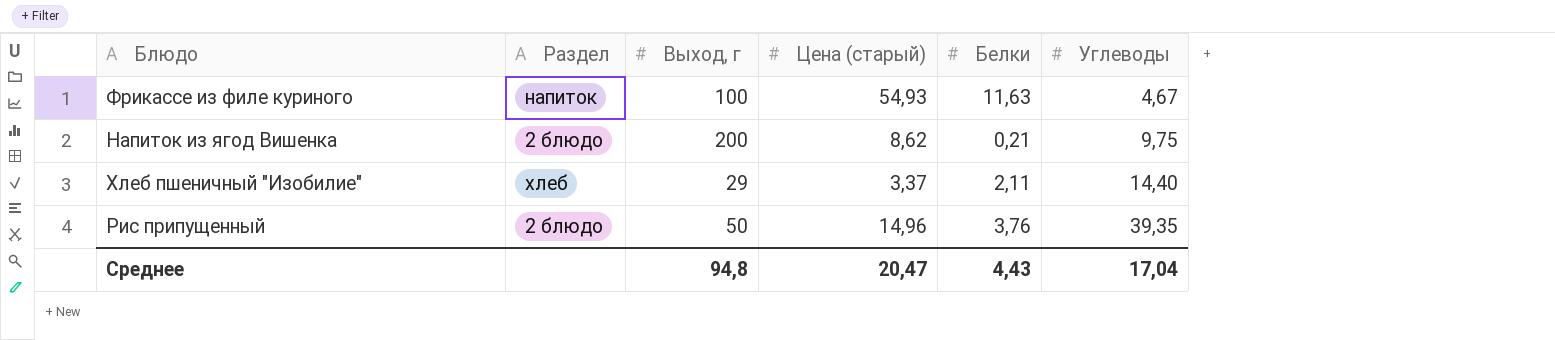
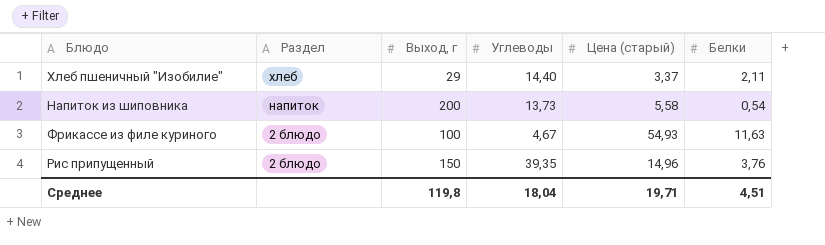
row order: Углеводы ascending -> Раздел descending
column Углеводы | position: 6 -> 4
row Напиток из ягод Вишенка: 2 блюдо | 200 | 8,62 | 0,21 | 9,75 -> none
row Напиток из шиповника: none -> напиток | 200 | 13,73 | 5,58 | 0,54
Фрикассе из филе куриного | Раздел: напиток -> 2 блюдо
Рис припущенный | Выход, г: 50 -> 150
Среднее | Выход, г: 94,8 -> 119,8
Среднее | Углеводы: 17,04 -> 18,04
Среднее | Цена (старый): 20,47 -> 19,71
Среднее | Белки: 4,43 -> 4,51

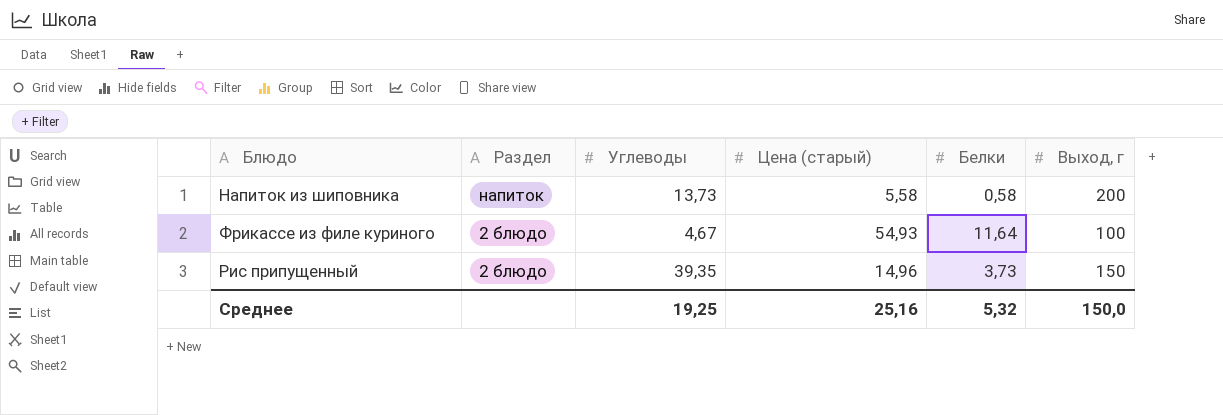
column Выход, г | position: 3 -> 6
row Хлеб пшеничный "Изобилие": хлеб | 29 | 14,40 | 3,37 | 2,11 -> none
Напиток из шиповника | Белки: 0,54 -> 0,58
Фрикассе из филе куриного | Белки: 11,63 -> 11,64
Рис припущенный | Белки: 3,76 -> 3,73
Среднее | Углеводы: 18,04 -> 19,25
Среднее | Цена (старый): 19,71 -> 25,16
Среднее | Белки: 4,51 -> 5,32
Среднее | Выход, г: 119,8 -> 150,0

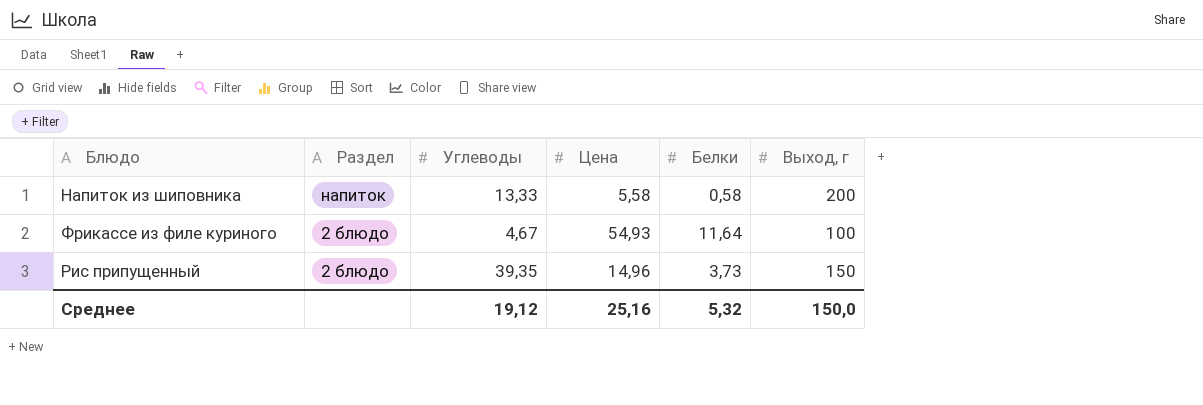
column name: Цена (старый) -> Цена
Напиток из шиповника | Углеводы: 13,73 -> 13,33
Среднее | Углеводы: 19,25 -> 19,12

